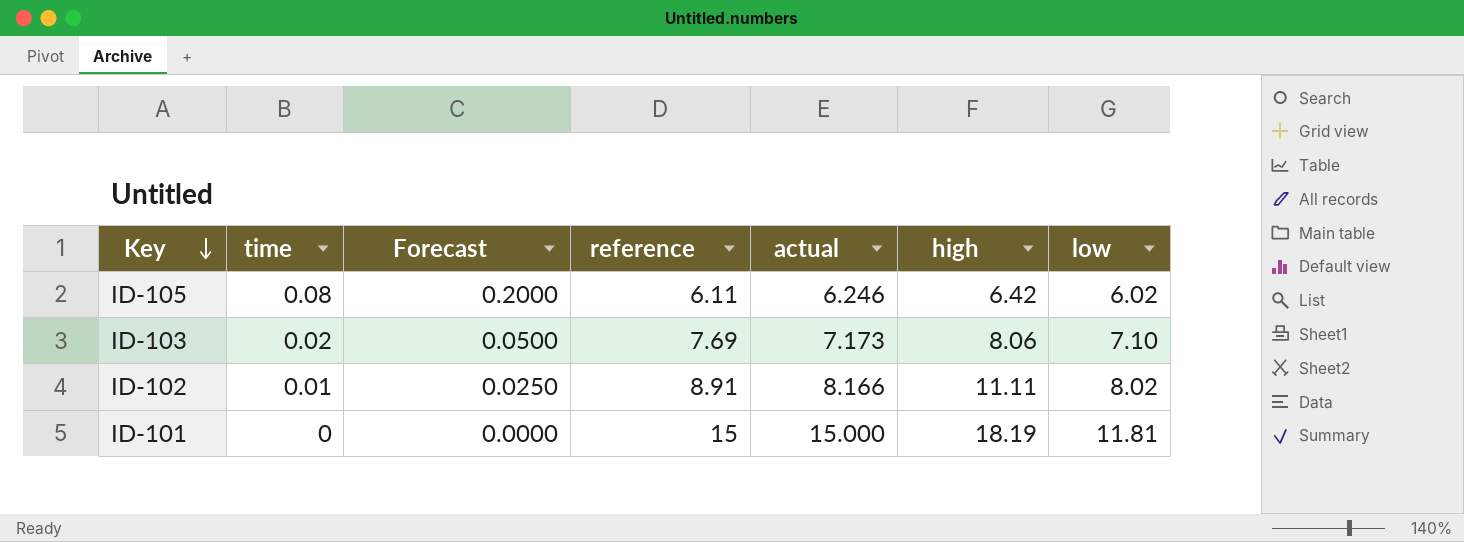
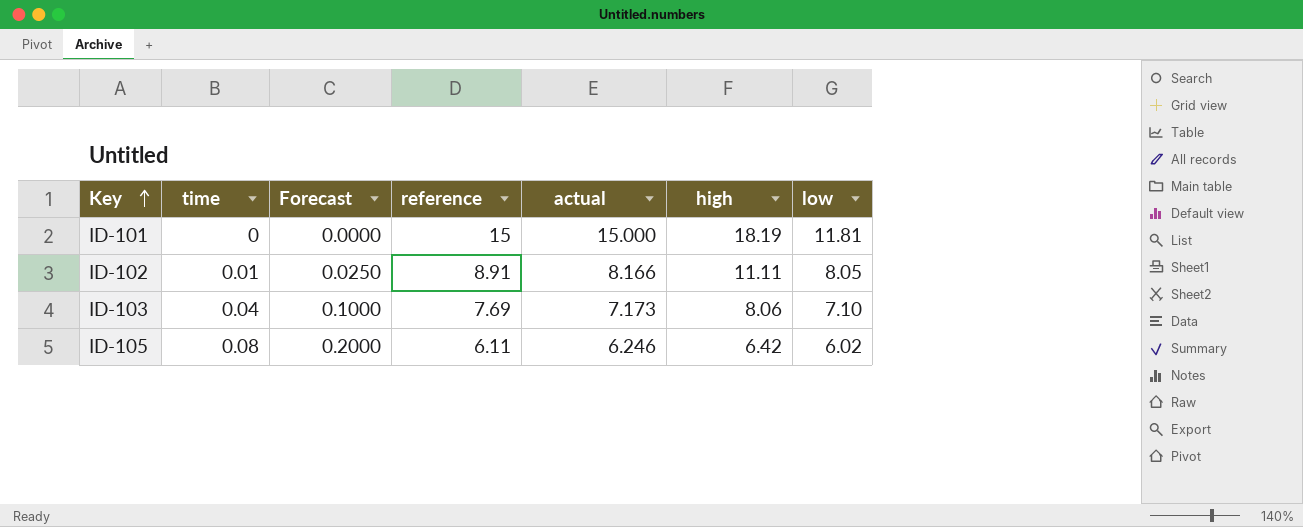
row order: Key descending -> Key ascending
ID-102 | low: 8.02 -> 8.05
ID-103 | time: 0.02 -> 0.04
ID-103 | Forecast: 0.0500 -> 0.1000

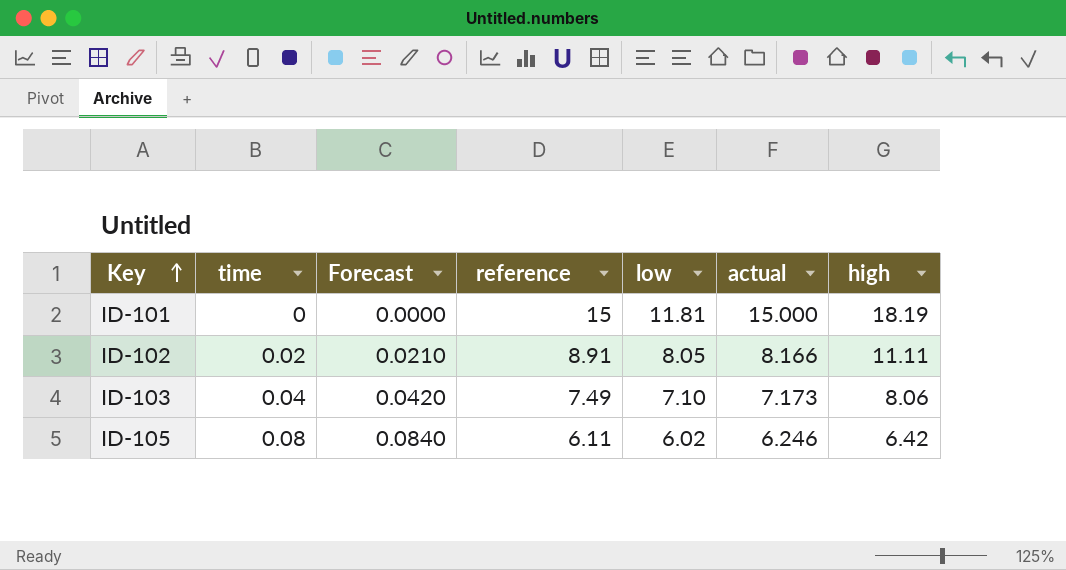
column Forecast | formula: [time] * 2.5 -> [time] * 1.05
column low | position: 7 -> 5
ID-102 | time: 0.01 -> 0.02
ID-103 | reference: 7.69 -> 7.49

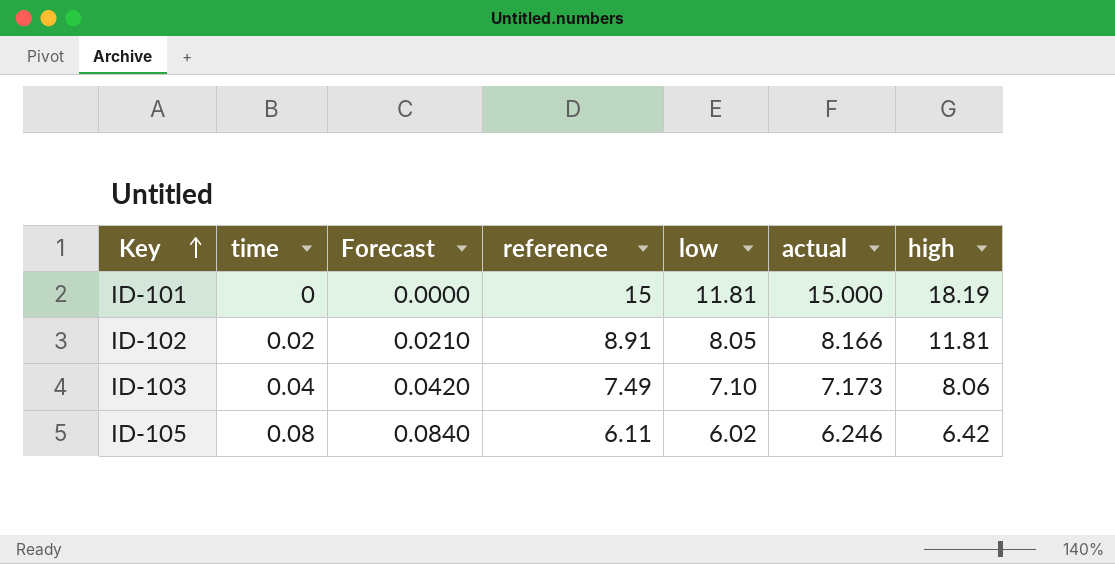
ID-102 | high: 11.11 -> 11.81

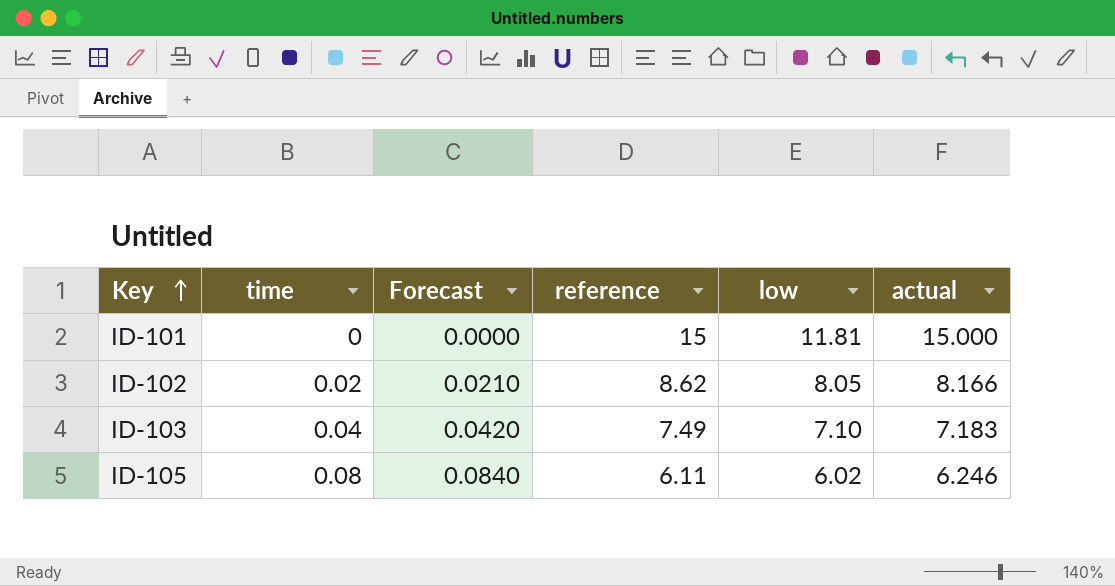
column high | position: 7 -> none
ID-102 | reference: 8.91 -> 8.62
ID-103 | actual: 7.173 -> 7.183

